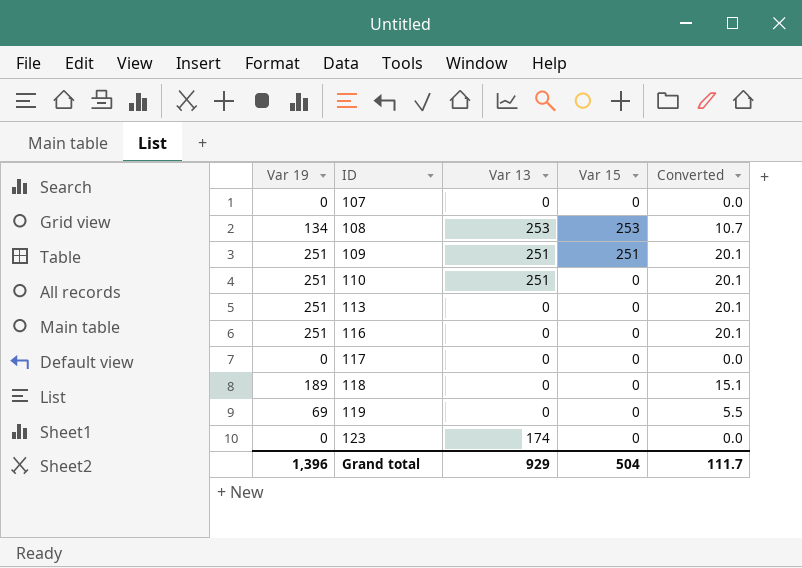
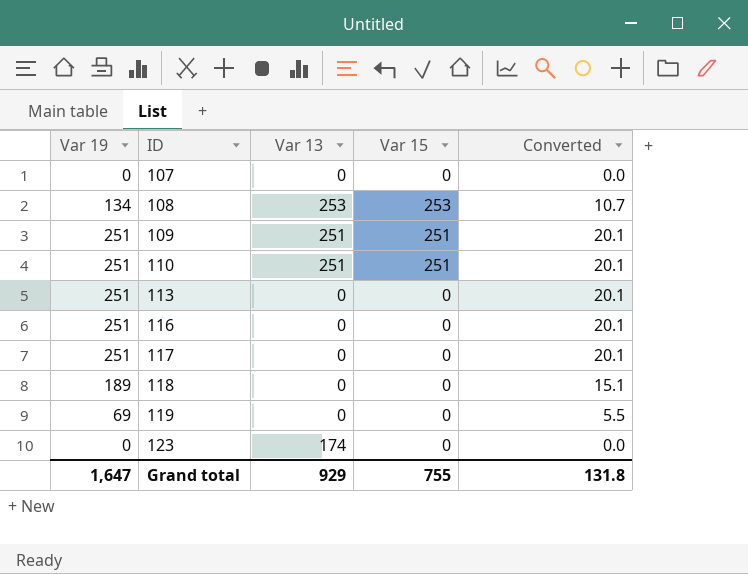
110 | Var 15: 0 -> 251
117 | Var 19: 0 -> 251
117 | Converted: 0.0 -> 20.1
Grand total | Var 19: 1,396 -> 1,647
Grand total | Var 15: 504 -> 755
Grand total | Converted: 111.7 -> 131.8

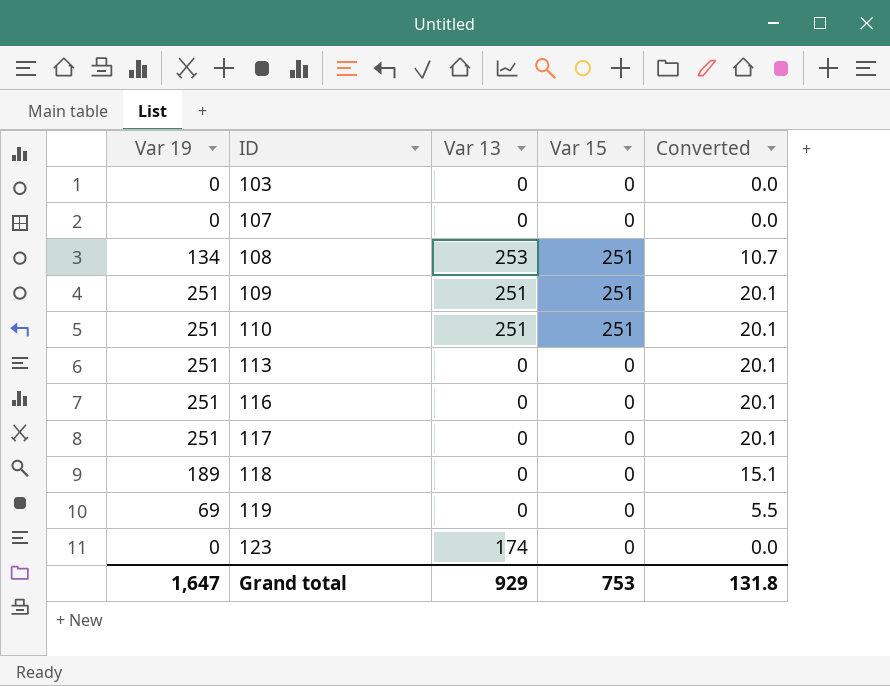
row 103: none -> 0 | 0 | 0 | 0.0
108 | Var 15: 253 -> 251
Grand total | Var 15: 755 -> 753

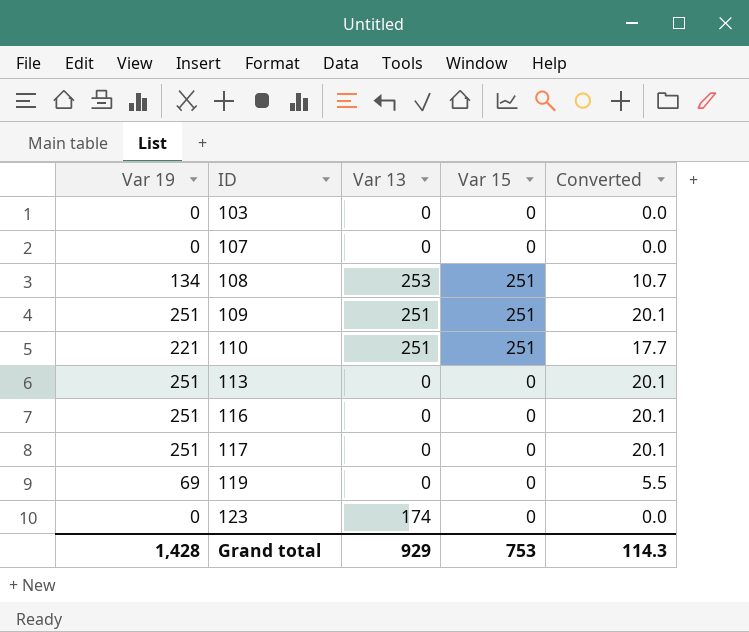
row 118: 189 | 0 | 0 | 15.1 -> none
110 | Var 19: 251 -> 221
110 | Converted: 20.1 -> 17.7
Grand total | Var 19: 1,647 -> 1,428
Grand total | Converted: 131.8 -> 114.3

